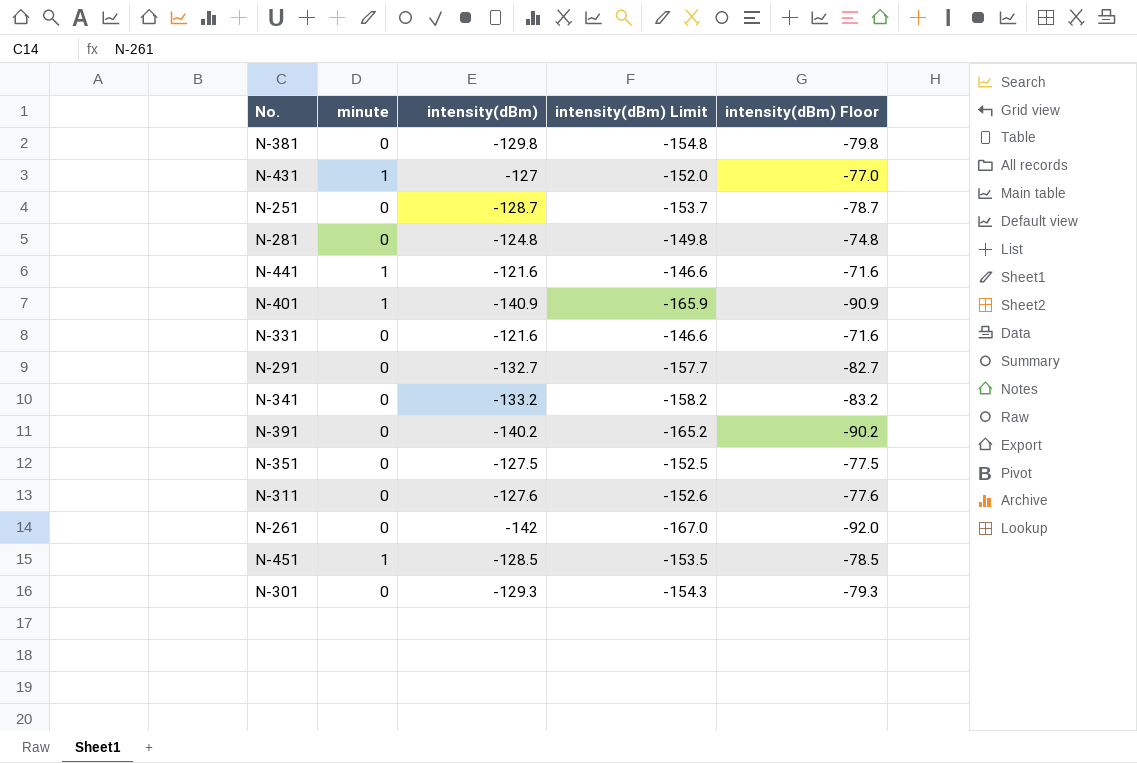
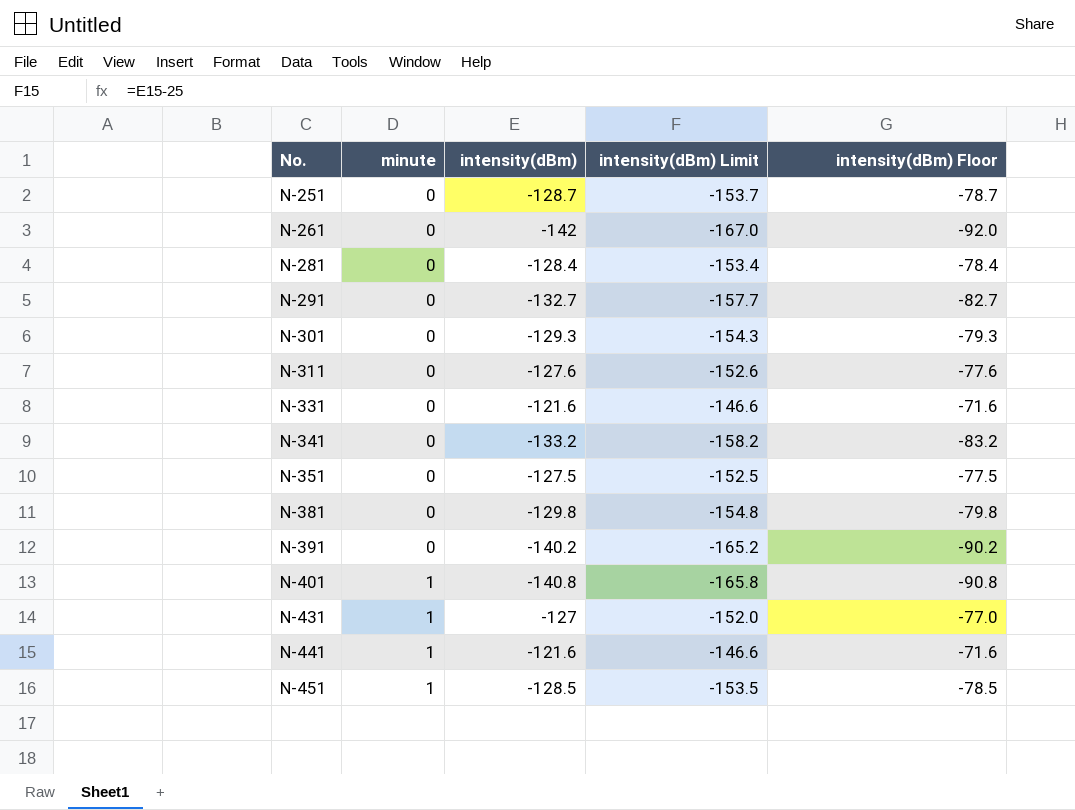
row order: none -> No. ascending
N-281 | intensity(dBm): -124.8 -> -128.4
N-281 | intensity(dBm) Limit: -149.8 -> -153.4
N-281 | intensity(dBm) Floor: -74.8 -> -78.4
N-401 | intensity(dBm): -140.9 -> -140.8
N-401 | intensity(dBm) Limit: -165.9 -> -165.8
N-401 | intensity(dBm) Floor: -90.9 -> -90.8

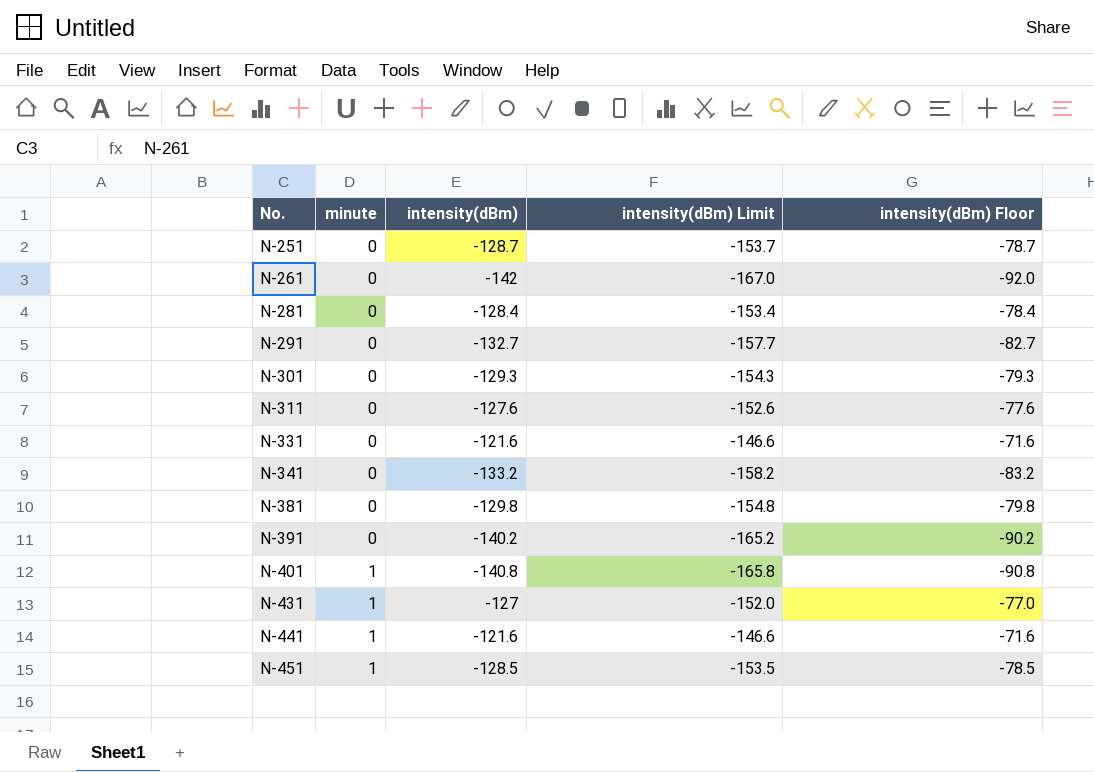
row N-351: 0 | -127.5 | -152.5 | -77.5 -> none

